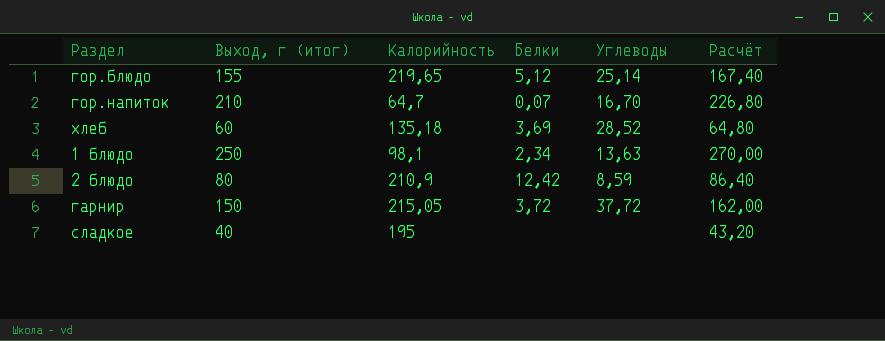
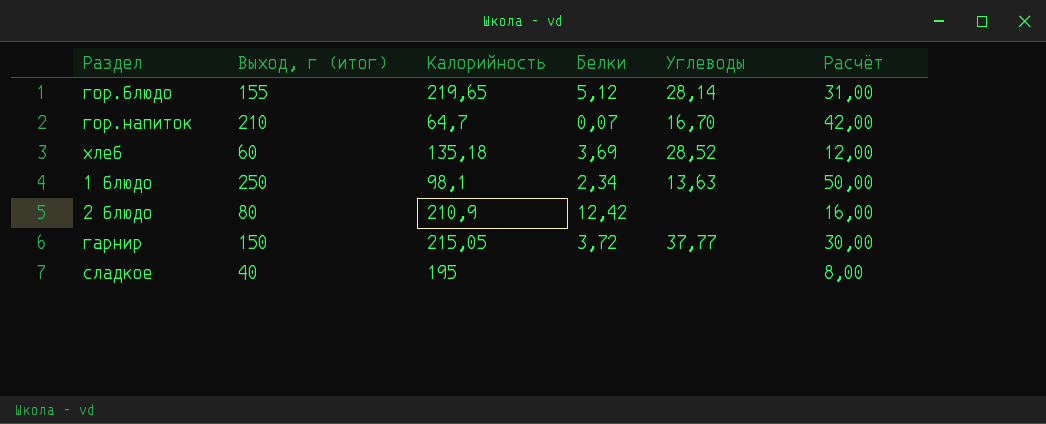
column Расчёт | formula: [Выход, г (итог)] * 1,08 -> [Выход, г (итог)] * 0,2
гор.блюдо | Углеводы: 25,14 -> 28,14
2 блюдо | Углеводы: 8,59 -> none
гарнир | Углеводы: 37,72 -> 37,77

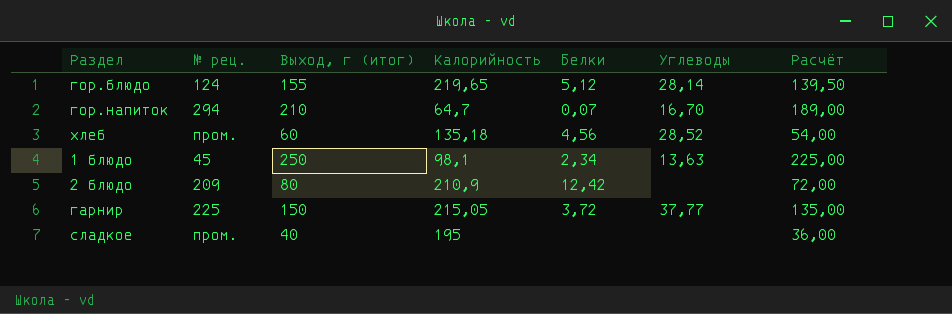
column № рец. | position: none -> 2
column Расчёт | formula: [Выход, г (итог)] * 0,2 -> [Выход, г (итог)] * 0,9
хлеб | Белки: 3,69 -> 4,56

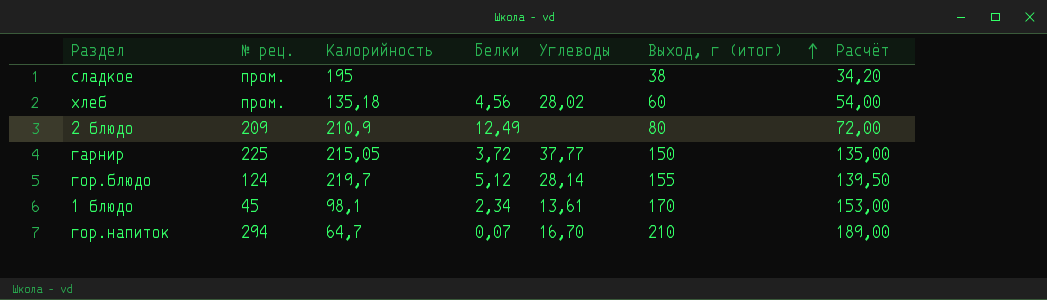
row order: none -> Выход, г (итог) ascending
column Выход, г (итог) | position: 3 -> 6
сладкое | Выход, г (итог): 40 -> 38
сладкое | Расчёт: 36,00 -> 34,20
хлеб | Углеводы: 28,52 -> 28,02
2 блюдо | Белки: 12,42 -> 12,49
гор.блюдо | Калорийность: 219,65 -> 219,7
1 блюдо | Углеводы: 13,63 -> 13,61
1 блюдо | Выход, г (итог): 250 -> 170
1 блюдо | Расчёт: 225,00 -> 153,00

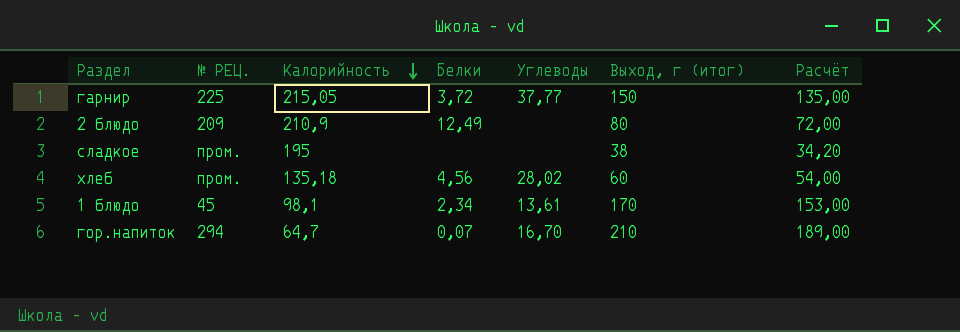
row order: Выход, г (итог) ascending -> Калорийность descending
column name: № рец. -> № РЕЦ.
row гор.блюдо: 124 | 219,7 | 5,12 | 28,14 | 155 | 139,50 -> none

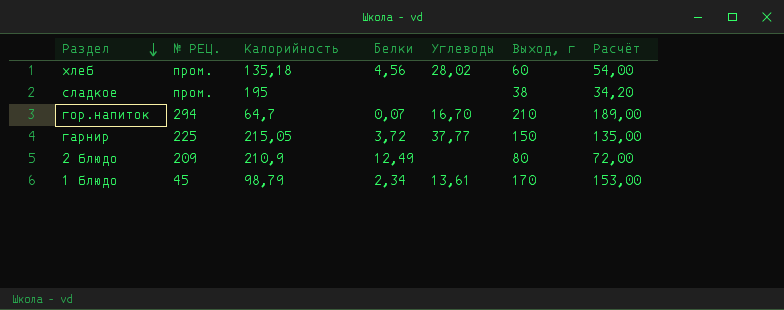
row order: Калорийность descending -> Раздел descending
column name: Выход, г (итог) -> Выход, г
1 блюдо | Калорийность: 98,1 -> 98,79

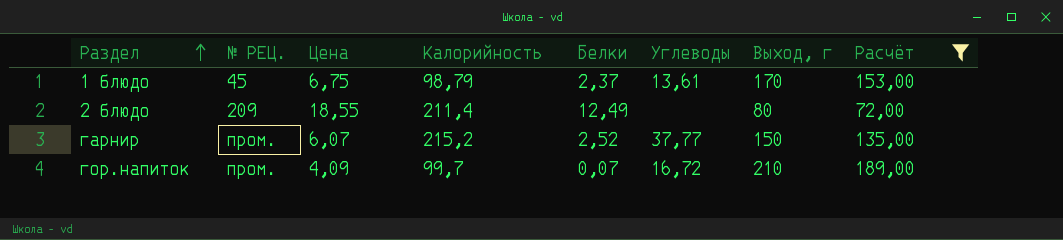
filter: none -> Расчёт >= 72,00
row order: Раздел descending -> Раздел ascending
column Цена | position: none -> 3
1 блюдо | Белки: 2,34 -> 2,37
2 блюдо | Калорийность: 210,9 -> 211,4
гарнир | № РЕЦ.: 225 -> пром.
гарнир | Калорийность: 215,05 -> 215,2
гарнир | Белки: 3,72 -> 2,52
гор.напиток | № РЕЦ.: 294 -> пром.
гор.напиток | Калорийность: 64,7 -> 99,7
гор.напиток | Углеводы: 16,70 -> 16,72

